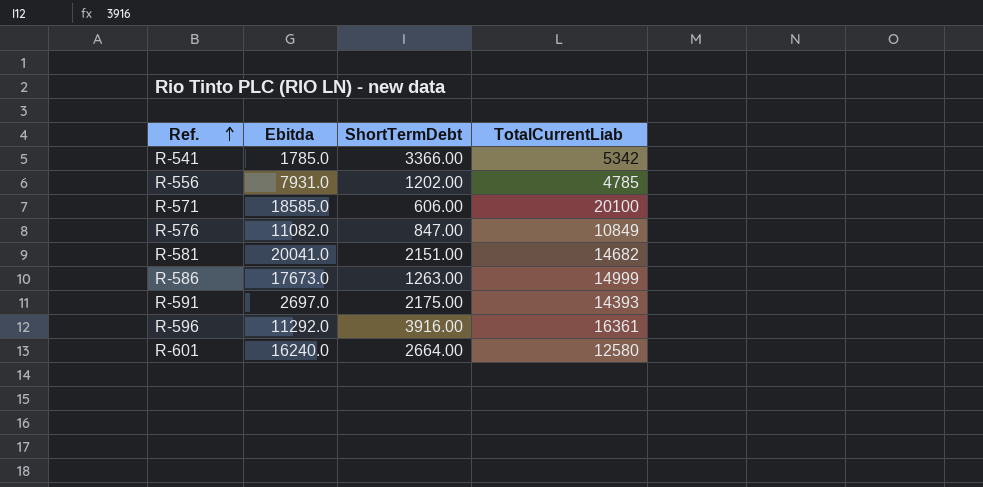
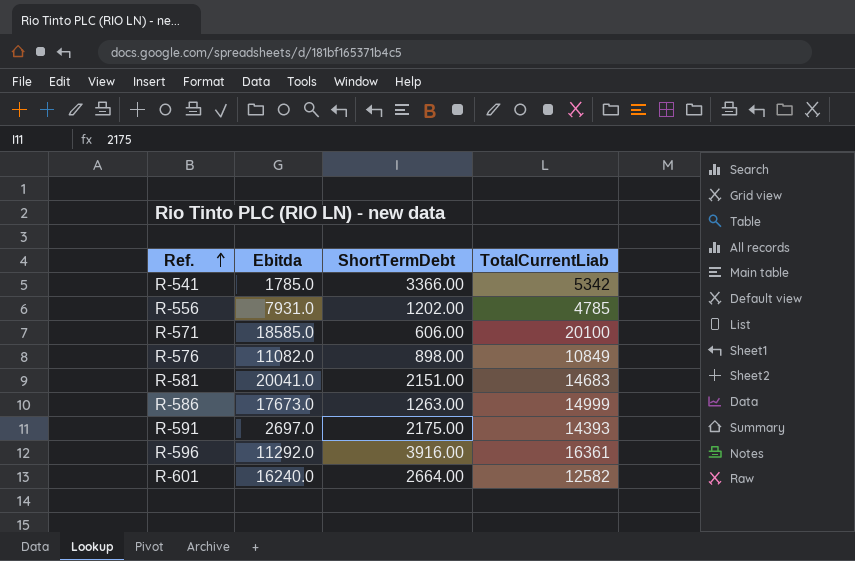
R-576 | ShortTermDebt: 847.00 -> 898.00
R-581 | TotalCurrentLiab: 14682 -> 14683
R-601 | TotalCurrentLiab: 12580 -> 12582

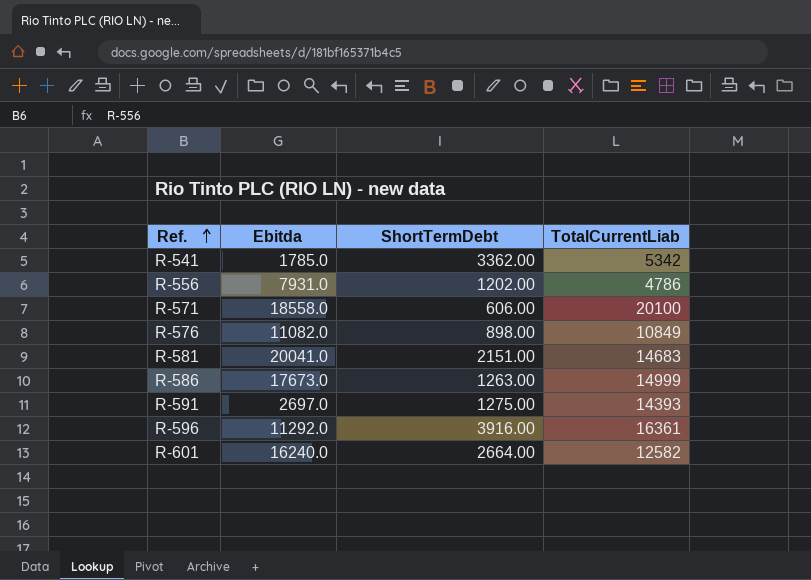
R-541 | ShortTermDebt: 3366.00 -> 3362.00
R-556 | TotalCurrentLiab: 4785 -> 4786
R-571 | Ebitda: 18585.0 -> 18558.0
R-591 | ShortTermDebt: 2175.00 -> 1275.00

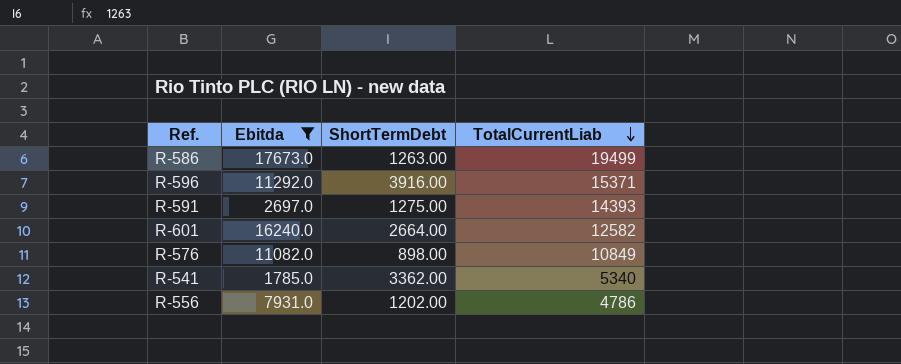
filter: none -> Ebitda <= 17673.0
row order: Ref. ascending -> TotalCurrentLiab descending
R-586 | TotalCurrentLiab: 14999 -> 19499
R-596 | TotalCurrentLiab: 16361 -> 15371
R-541 | TotalCurrentLiab: 5342 -> 5340

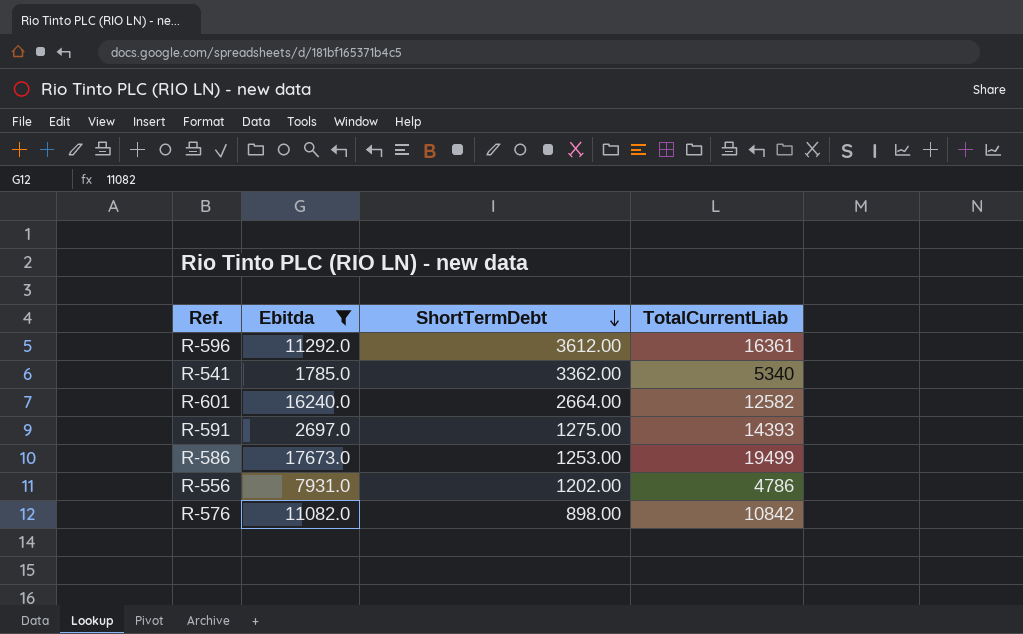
row order: TotalCurrentLiab descending -> ShortTermDebt descending
R-596 | ShortTermDebt: 3916.00 -> 3612.00
R-596 | TotalCurrentLiab: 15371 -> 16361
R-586 | ShortTermDebt: 1263.00 -> 1253.00
R-576 | TotalCurrentLiab: 10849 -> 10842

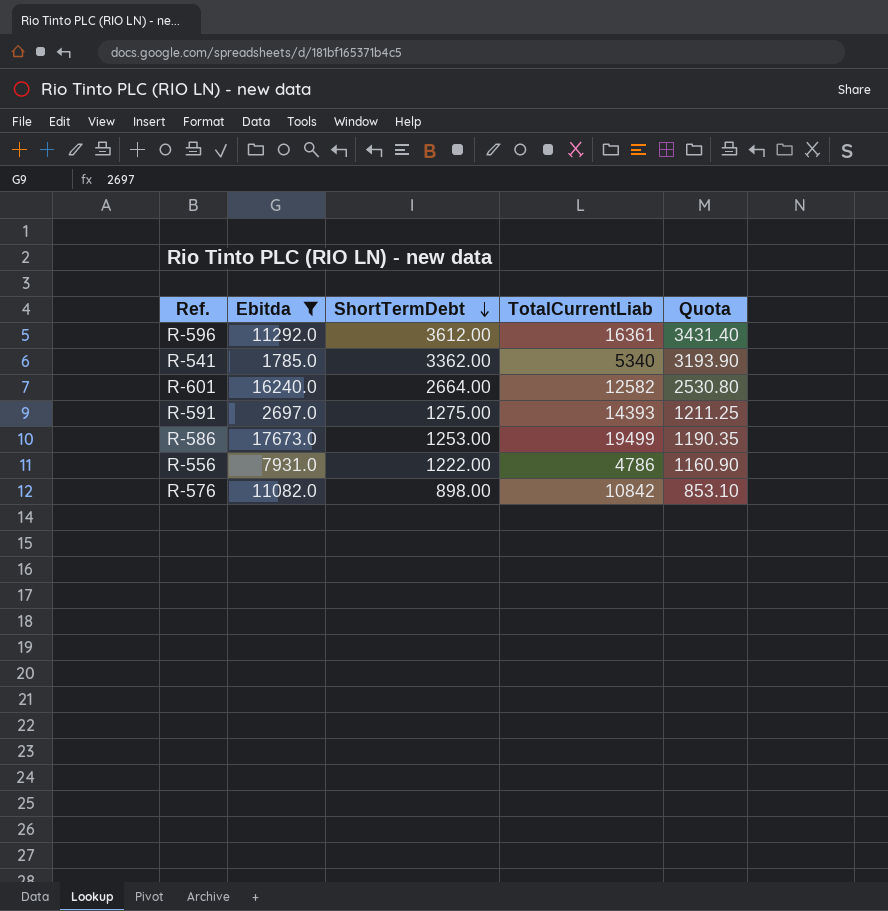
column Quota | formula: none -> [ShortTermDebt] * 0.95
R-556 | ShortTermDebt: 1202.00 -> 1222.00

